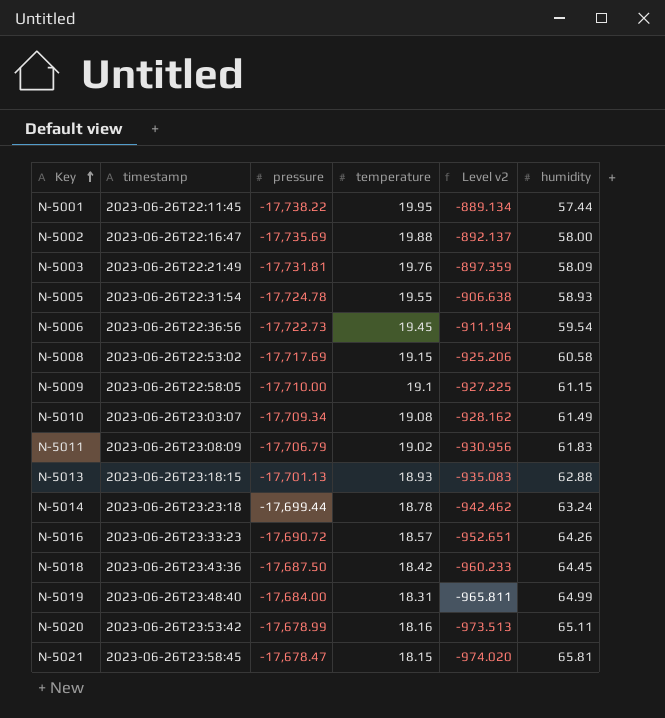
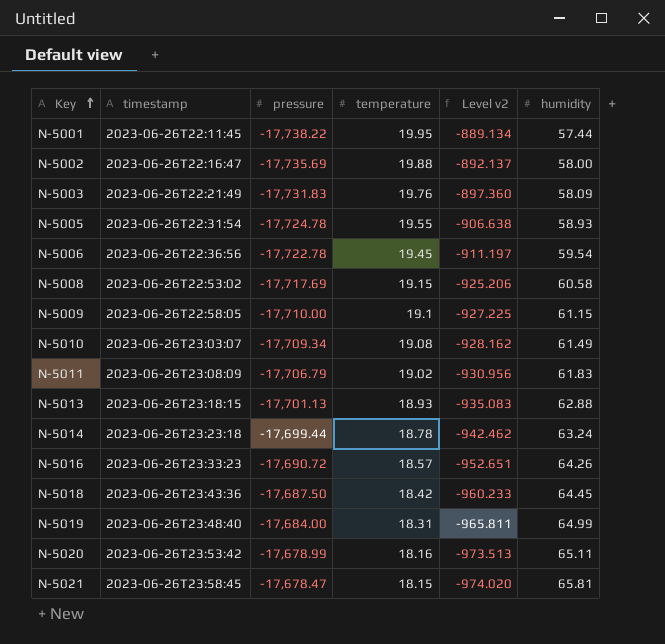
N-5003 | pressure: -17,731.81 -> -17,731.83
N-5003 | Level v2: -897.359 -> -897.360
N-5006 | pressure: -17,722.73 -> -17,722.78
N-5006 | Level v2: -911.194 -> -911.197

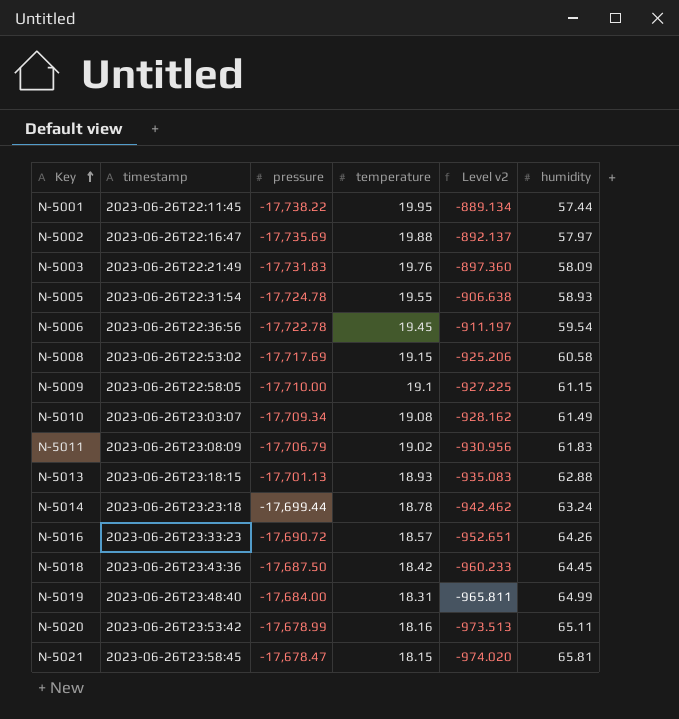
N-5002 | humidity: 58.00 -> 57.97

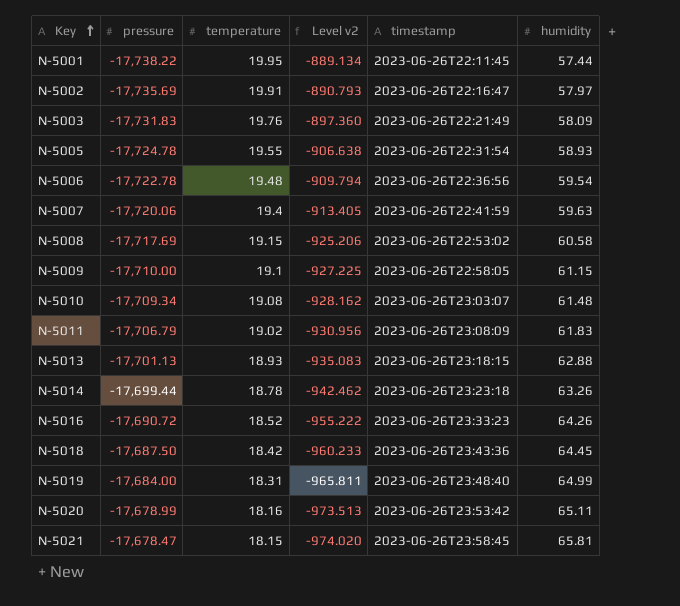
column timestamp | position: 2 -> 5
N-5002 | temperature: 19.88 -> 19.91
N-5002 | Level v2: -892.137 -> -890.793
N-5006 | temperature: 19.45 -> 19.48
N-5006 | Level v2: -911.197 -> -909.794
row N-5007: none -> -17,720.06 | 19.4 | -913.405 | 2023-06-26T22:41:59 | 59.63
N-5010 | humidity: 61.49 -> 61.48
N-5014 | humidity: 63.24 -> 63.26
N-5016 | temperature: 18.57 -> 18.52
N-5016 | Level v2: -952.651 -> -955.222

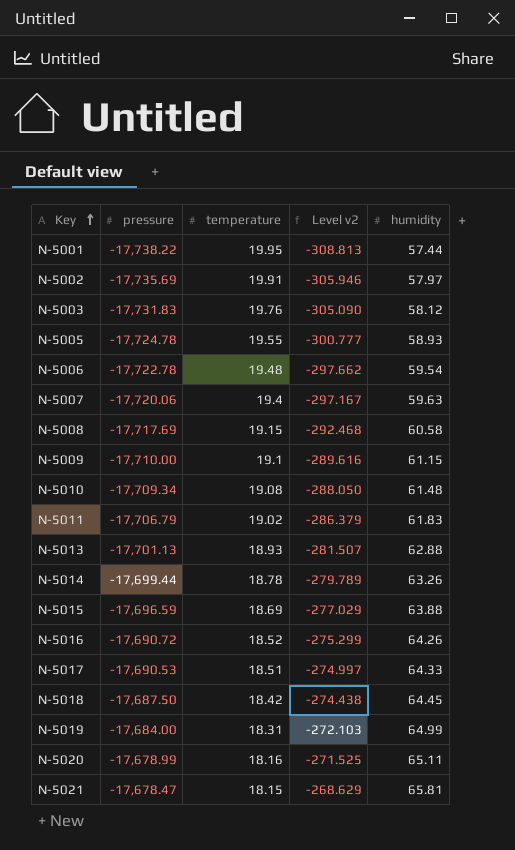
column timestamp | position: 5 -> none
column Level v2 | formula: [pressure] / [temperature] -> [pressure] / [humidity]
N-5003 | humidity: 58.09 -> 58.12
row N-5015: none -> -17,696.59 | 18.69 | -277.029 | 63.88
row N-5017: none -> -17,690.53 | 18.51 | -274.997 | 64.33

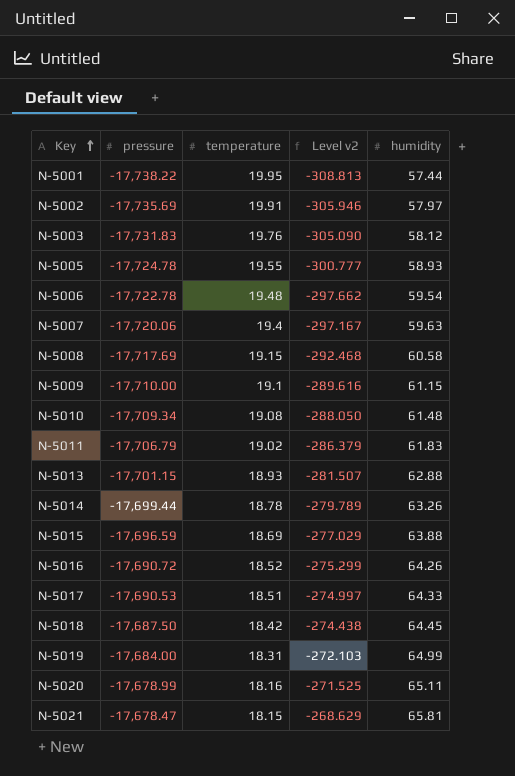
N-5013 | pressure: -17,701.13 -> -17,701.15

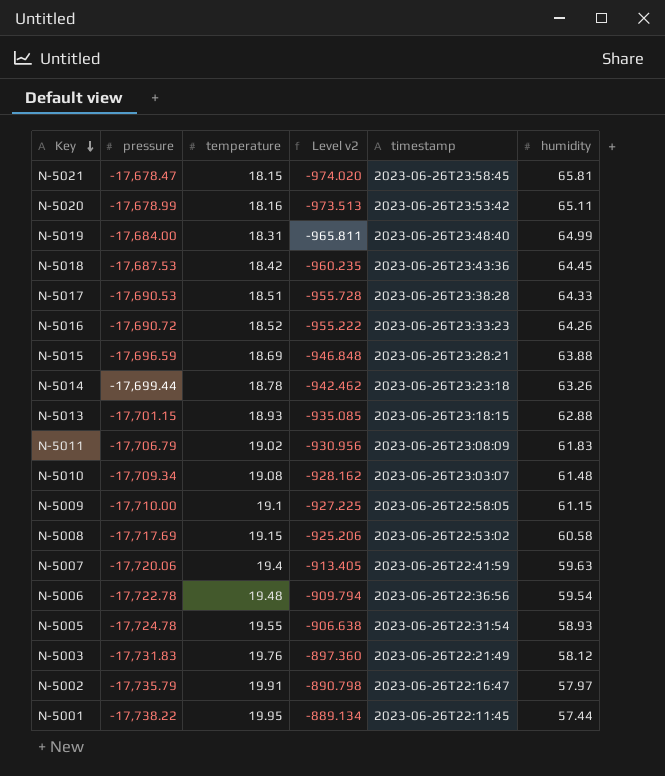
row order: Key ascending -> Key descending
column Level v2 | formula: [pressure] / [humidity] -> [pressure] / [temperature]
column timestamp | position: none -> 5
N-5018 | pressure: -17,687.50 -> -17,687.53
N-5002 | pressure: -17,735.69 -> -17,735.79

